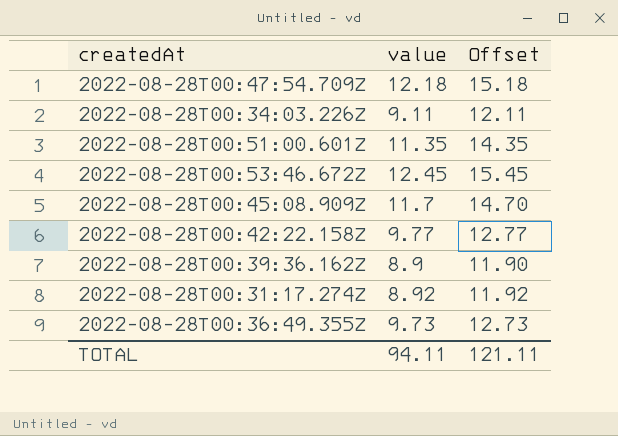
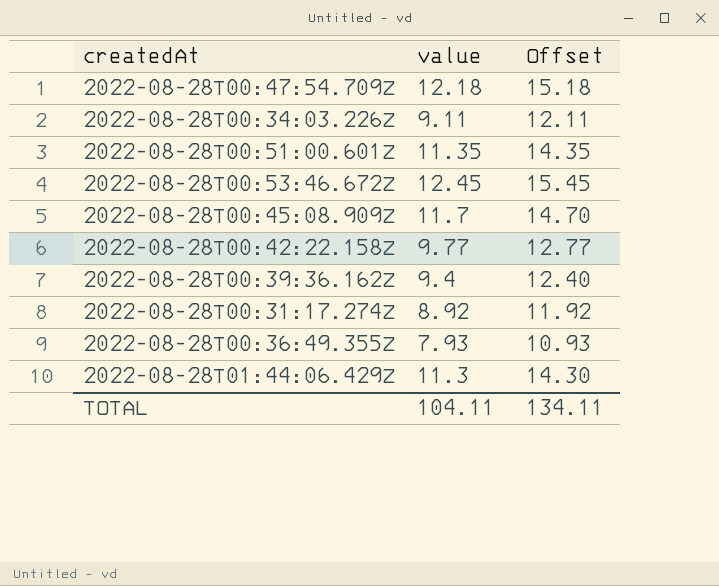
2022-08-28T00:39:36.162Z | value: 8.9 -> 9.4
2022-08-28T00:39:36.162Z | Offset: 11.90 -> 12.40
2022-08-28T00:36:49.355Z | value: 9.73 -> 7.93
2022-08-28T00:36:49.355Z | Offset: 12.73 -> 10.93
row 2022-08-28T01:44:06.429Z: none -> 11.3 | 14.30
TOTAL | value: 94.11 -> 104.11
TOTAL | Offset: 121.11 -> 134.11

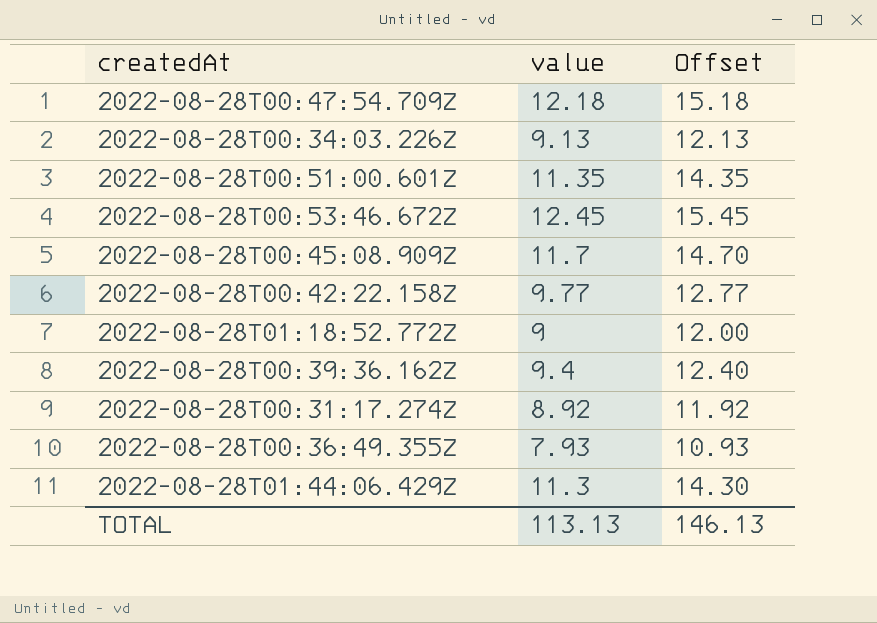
2022-08-28T00:34:03.226Z | value: 9.11 -> 9.13
2022-08-28T00:34:03.226Z | Offset: 12.11 -> 12.13
row 2022-08-28T01:18:52.772Z: none -> 9 | 12.00
TOTAL | value: 104.11 -> 113.13
TOTAL | Offset: 134.11 -> 146.13

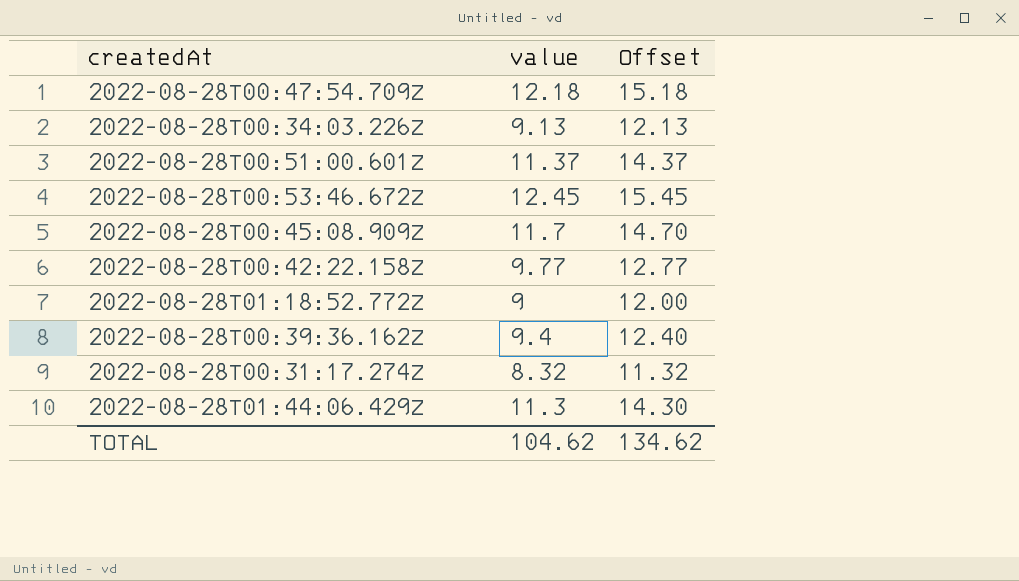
row 2022-08-28T00:36:49.355Z: 7.93 | 10.93 -> none
2022-08-28T00:51:00.601Z | value: 11.35 -> 11.37
2022-08-28T00:51:00.601Z | Offset: 14.35 -> 14.37
2022-08-28T00:31:17.274Z | value: 8.92 -> 8.32
2022-08-28T00:31:17.274Z | Offset: 11.92 -> 11.32
TOTAL | value: 113.13 -> 104.62
TOTAL | Offset: 146.13 -> 134.62

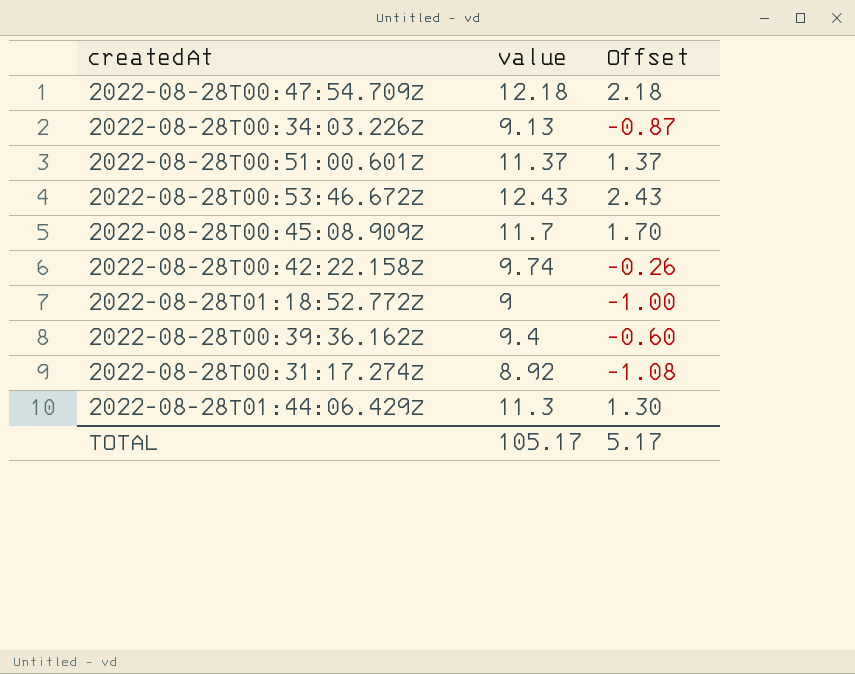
column Offset | formula: [value] + 3 -> [value] - 10
2022-08-28T00:53:46.672Z | value: 12.45 -> 12.43
2022-08-28T00:42:22.158Z | value: 9.77 -> 9.74
2022-08-28T00:31:17.274Z | value: 8.32 -> 8.92
TOTAL | value: 104.62 -> 105.17
TOTAL | Offset: 134.62 -> 5.17

